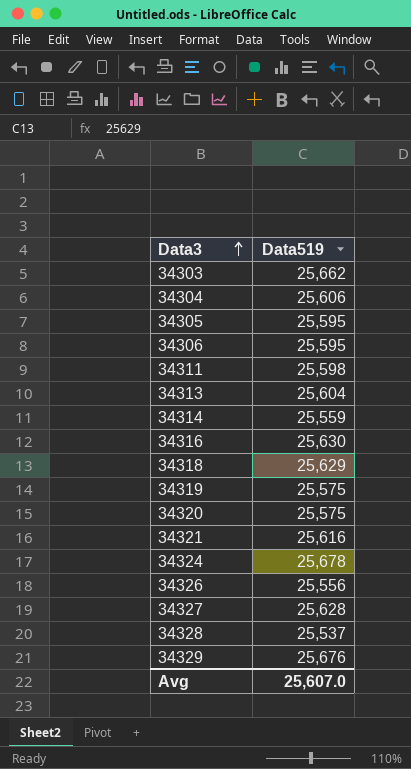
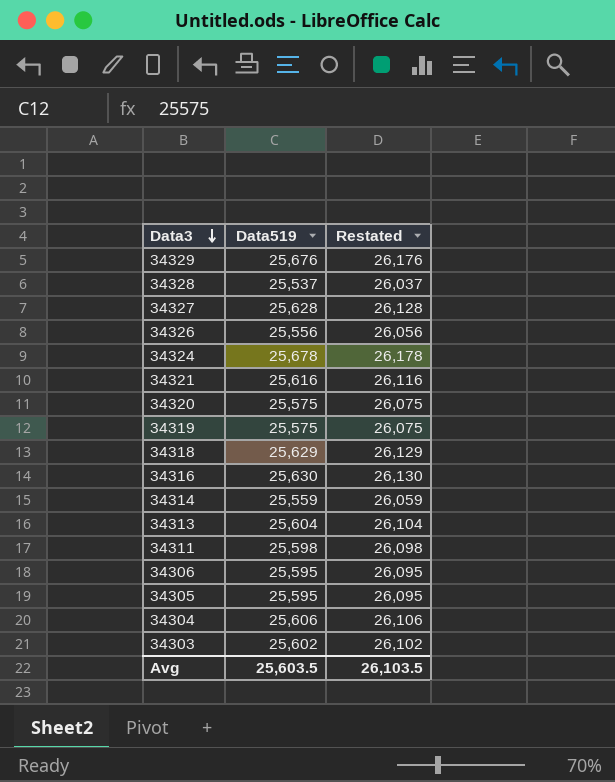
row order: Data3 ascending -> Data3 descending
column Restated | formula: none -> [Data519] + 500
34303 | Data519: 25,662 -> 25,602
Avg | Data519: 25,607.0 -> 25,603.5

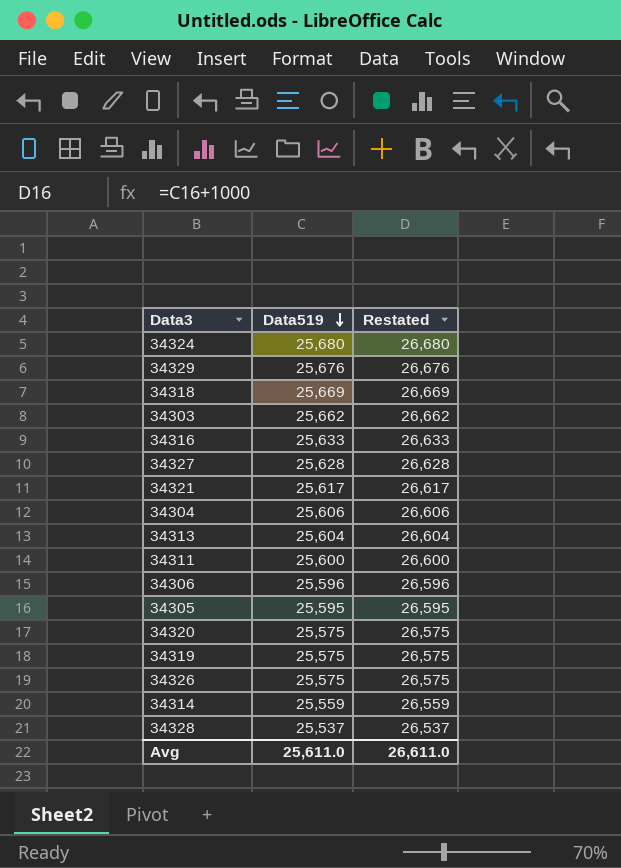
row order: Data3 descending -> Data519 descending
column Restated | formula: [Data519] + 500 -> [Data519] + 1000
34324 | Data519: 25,678 -> 25,680
34318 | Data519: 25,629 -> 25,669
34303 | Data519: 25,602 -> 25,662
34316 | Data519: 25,630 -> 25,633
34321 | Data519: 25,616 -> 25,617
34311 | Data519: 25,598 -> 25,600
34306 | Data519: 25,595 -> 25,596
34326 | Data519: 25,556 -> 25,575
Avg | Data519: 25,603.5 -> 25,611.0
Avg | Restated: 26,103.5 -> 26,611.0

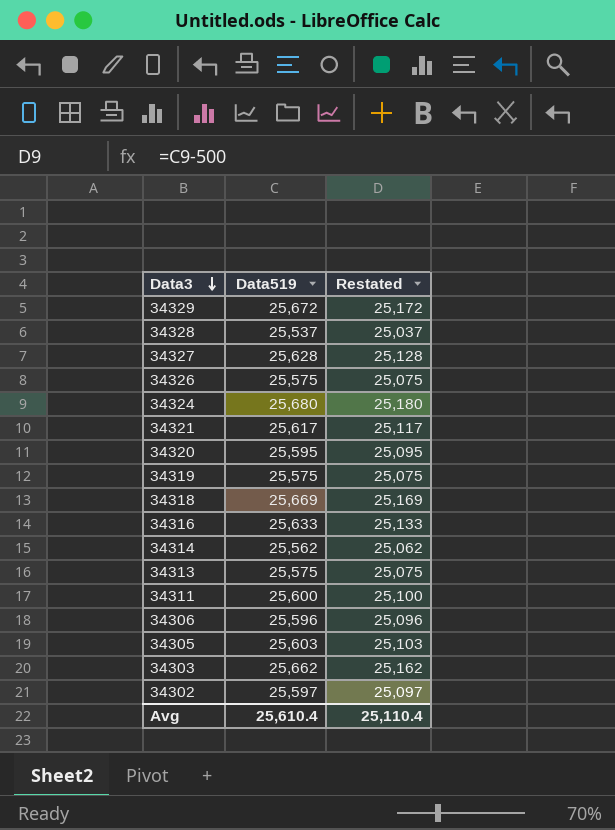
row order: Data519 descending -> Data3 descending
column Restated | formula: [Data519] + 1000 -> [Data519] - 500
row 34304: 25,606 | 26,606 -> none
34329 | Data519: 25,676 -> 25,672
34320 | Data519: 25,575 -> 25,595
34314 | Data519: 25,559 -> 25,562
34313 | Data519: 25,604 -> 25,575
34305 | Data519: 25,595 -> 25,603
row 34302: none -> 25,597 | 25,097
Avg | Data519: 25,611.0 -> 25,610.4
Avg | Restated: 26,611.0 -> 25,110.4

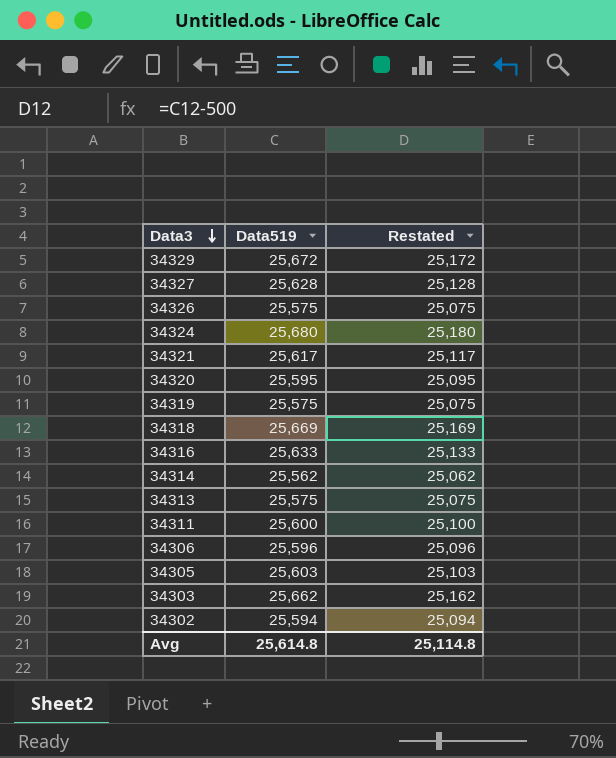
row 34328: 25,537 | 25,037 -> none
34302 | Data519: 25,597 -> 25,594
34302 | Restated: 25,097 -> 25,094
Avg | Data519: 25,610.4 -> 25,614.8
Avg | Restated: 25,110.4 -> 25,114.8

